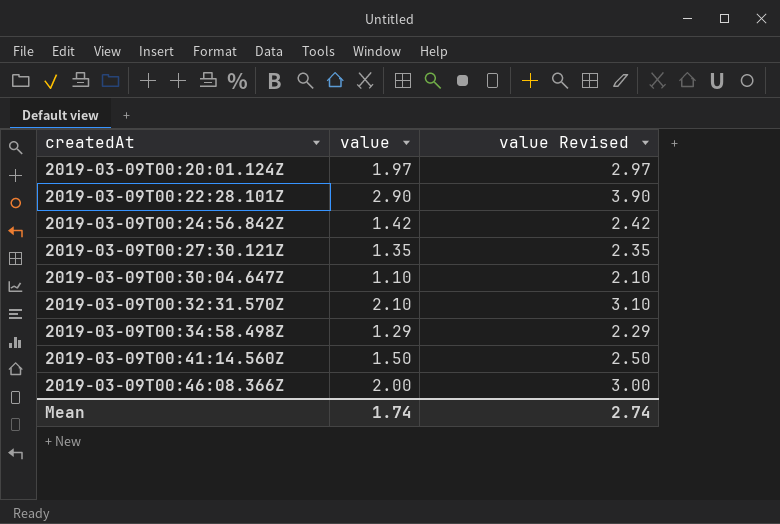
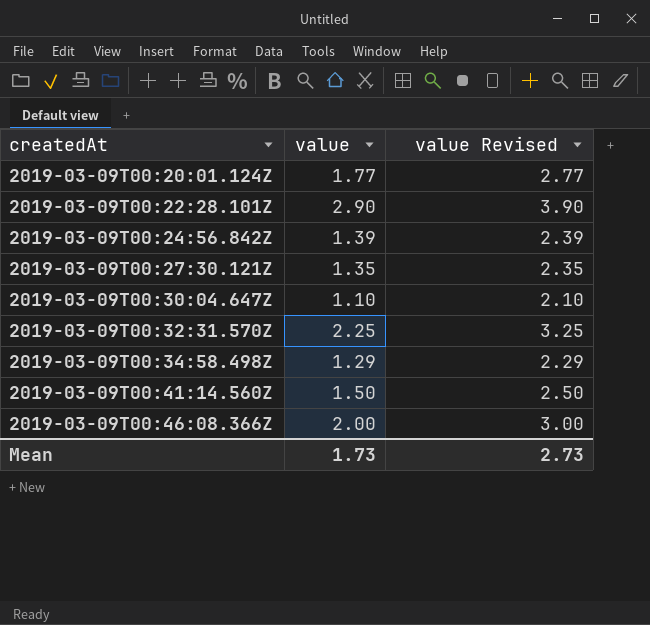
2019-03-09T00:20:01.124Z | value: 1.97 -> 1.77
2019-03-09T00:20:01.124Z | value Revised: 2.97 -> 2.77
2019-03-09T00:24:56.842Z | value: 1.42 -> 1.39
2019-03-09T00:24:56.842Z | value Revised: 2.42 -> 2.39
2019-03-09T00:32:31.570Z | value: 2.10 -> 2.25
2019-03-09T00:32:31.570Z | value Revised: 3.10 -> 3.25
Mean | value: 1.74 -> 1.73
Mean | value Revised: 2.74 -> 2.73

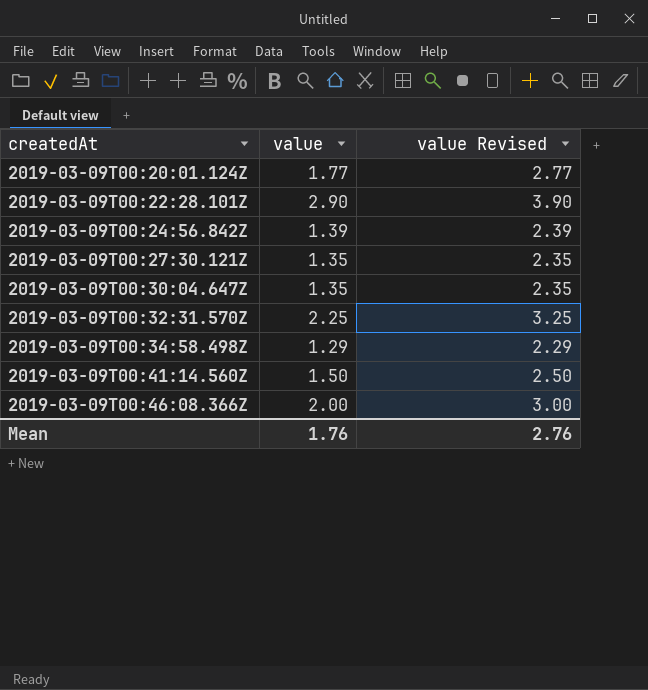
2019-03-09T00:30:04.647Z | value: 1.10 -> 1.35
2019-03-09T00:30:04.647Z | value Revised: 2.10 -> 2.35
Mean | value: 1.73 -> 1.76
Mean | value Revised: 2.73 -> 2.76

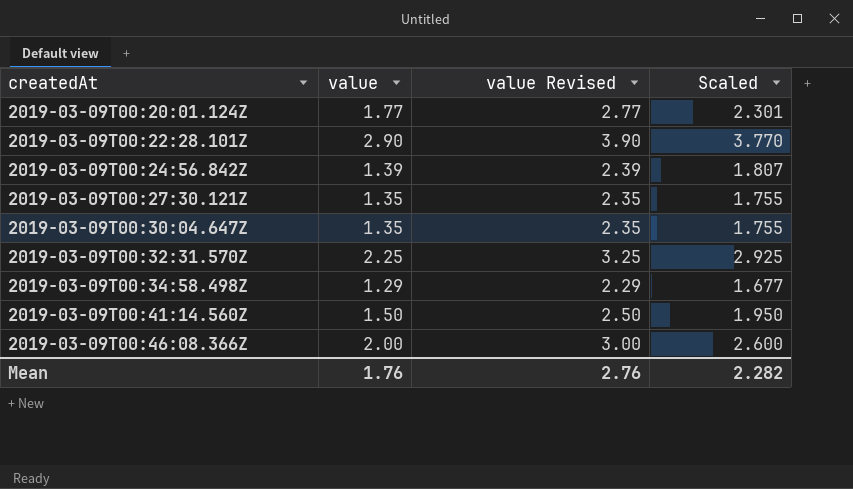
column Scaled | formula: none -> [value] * 1.3

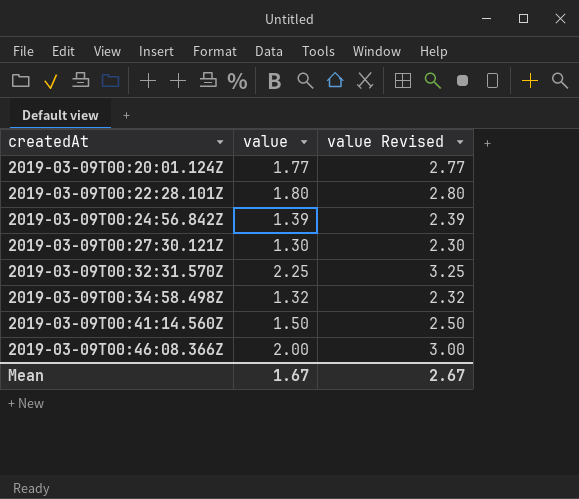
column Scaled | formula: [value] * 1.3 -> none
row 2019-03-09T00:30:04.647Z: 1.35 | 2.35 | 1.755 -> none
2019-03-09T00:22:28.101Z | value: 2.90 -> 1.80
2019-03-09T00:22:28.101Z | value Revised: 3.90 -> 2.80
2019-03-09T00:27:30.121Z | value: 1.35 -> 1.30
2019-03-09T00:27:30.121Z | value Revised: 2.35 -> 2.30
2019-03-09T00:34:58.498Z | value: 1.29 -> 1.32
2019-03-09T00:34:58.498Z | value Revised: 2.29 -> 2.32
Mean | value: 1.76 -> 1.67
Mean | value Revised: 2.76 -> 2.67

